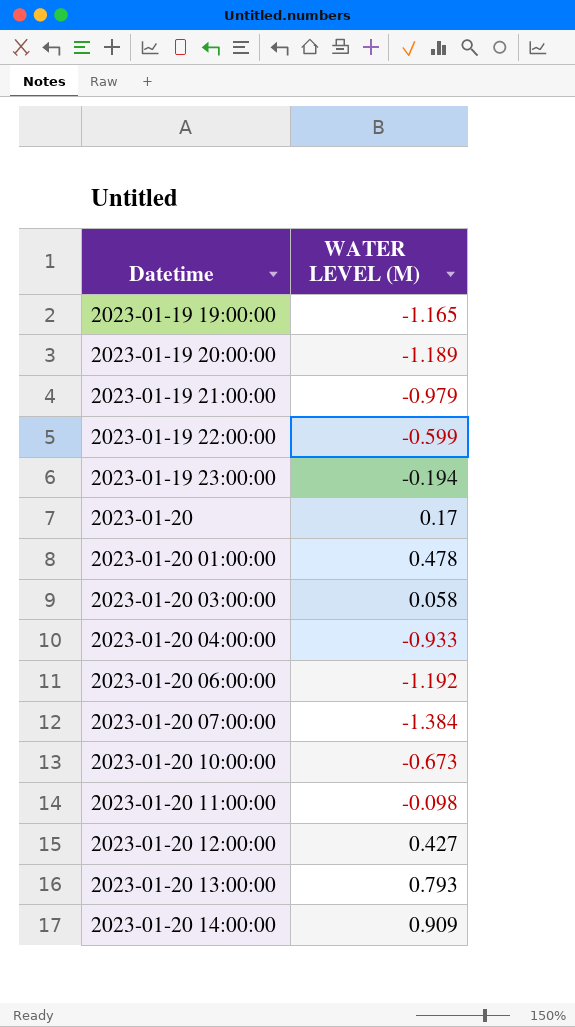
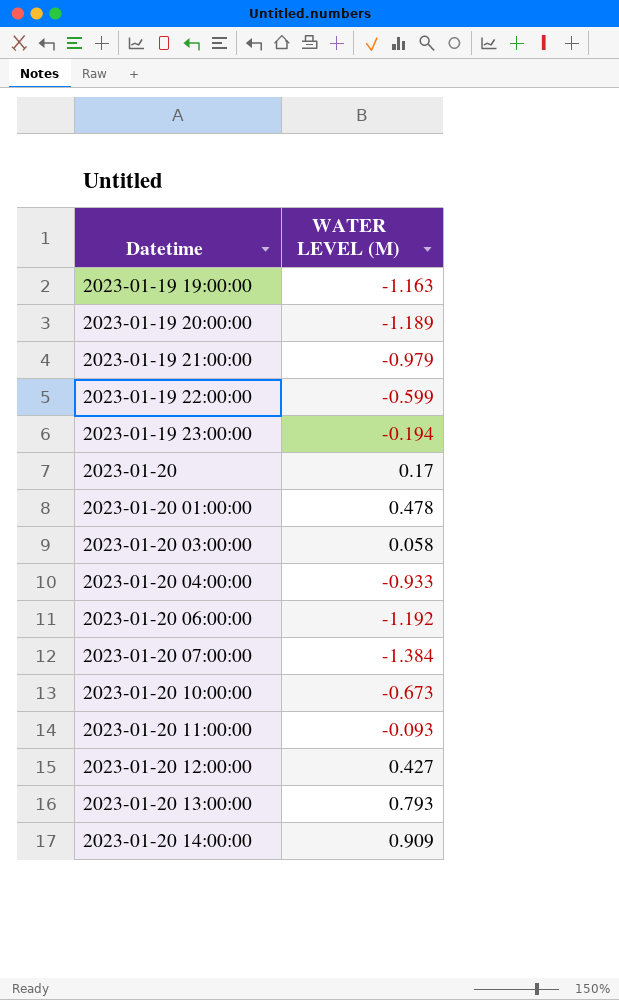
2023-01-19 19:00:00 | WATER LEVEL (M): -1.165 -> -1.163
2023-01-20 11:00:00 | WATER LEVEL (M): -0.098 -> -0.093

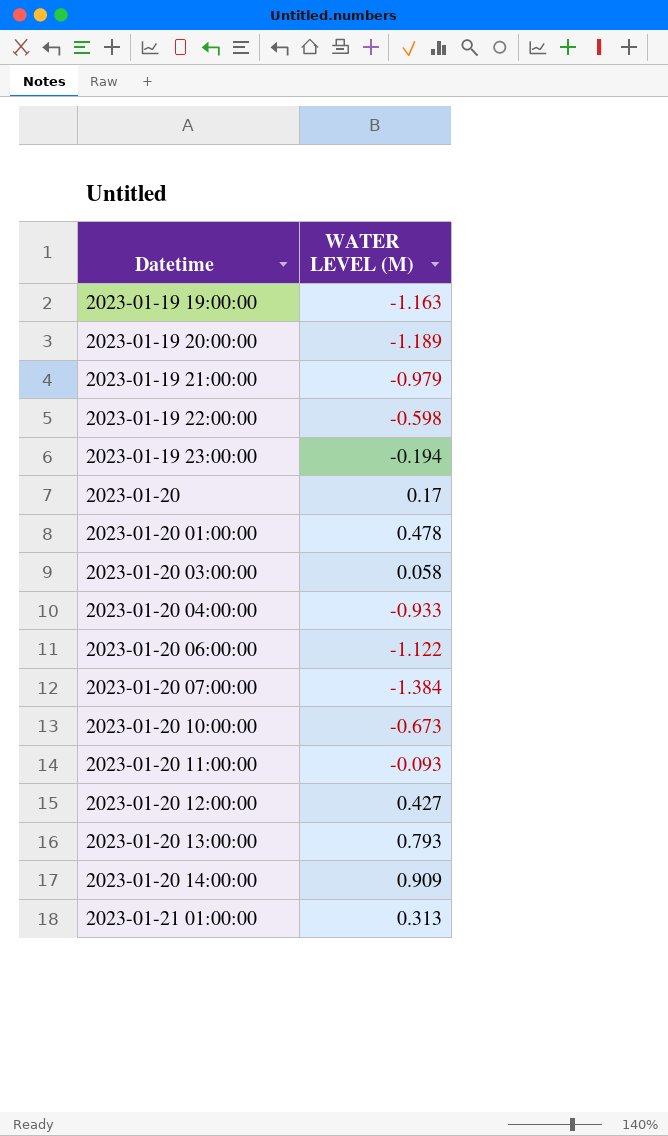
2023-01-19 22:00:00 | WATER LEVEL (M): -0.599 -> -0.598
2023-01-20 06:00:00 | WATER LEVEL (M): -1.192 -> -1.122
row 2023-01-21 01:00:00: none -> 0.313

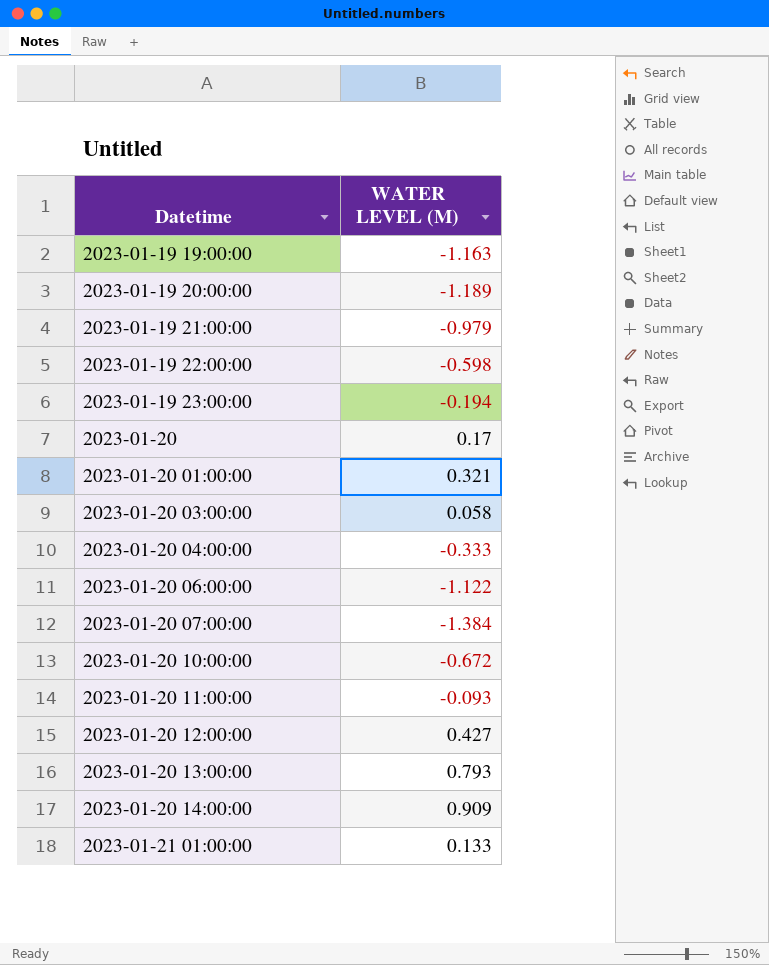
2023-01-20 01:00:00 | WATER LEVEL (M): 0.478 -> 0.321
2023-01-20 04:00:00 | WATER LEVEL (M): -0.933 -> -0.333
2023-01-20 10:00:00 | WATER LEVEL (M): -0.673 -> -0.672
2023-01-21 01:00:00 | WATER LEVEL (M): 0.313 -> 0.133

